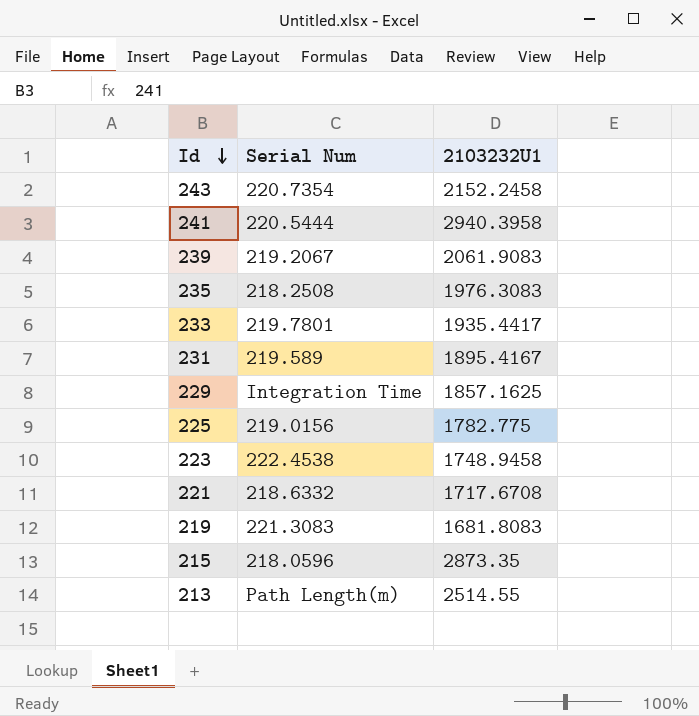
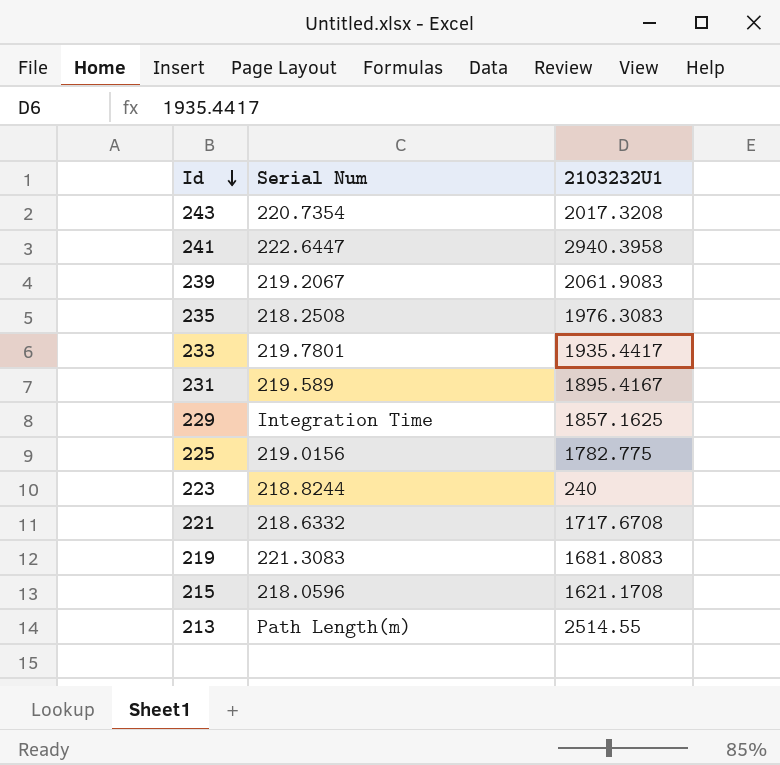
243 | 2103232U1: 2152.2458 -> 2017.3208
241 | Serial Num: 220.5444 -> 222.6447
223 | Serial Num: 222.4538 -> 218.8244
223 | 2103232U1: 1748.9458 -> 240
215 | 2103232U1: 2873.35 -> 1621.1708

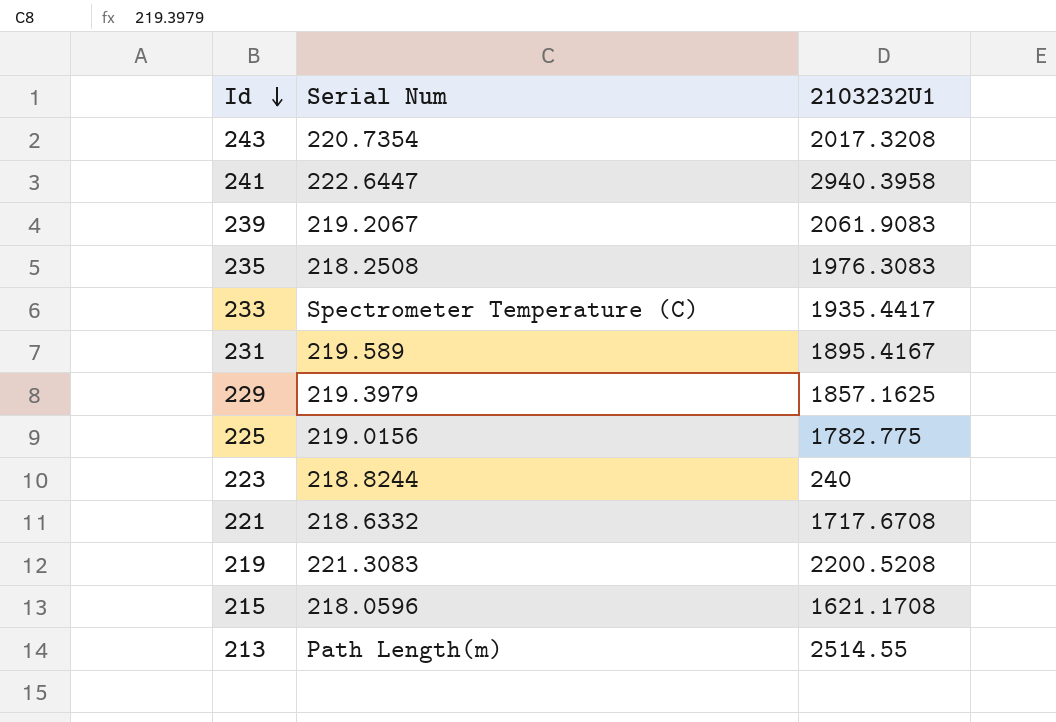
233 | Serial Num: 219.7801 -> Spectrometer Temperature (C)
229 | Serial Num: Integration Time -> 219.3979
219 | 2103232U1: 1681.8083 -> 2200.5208

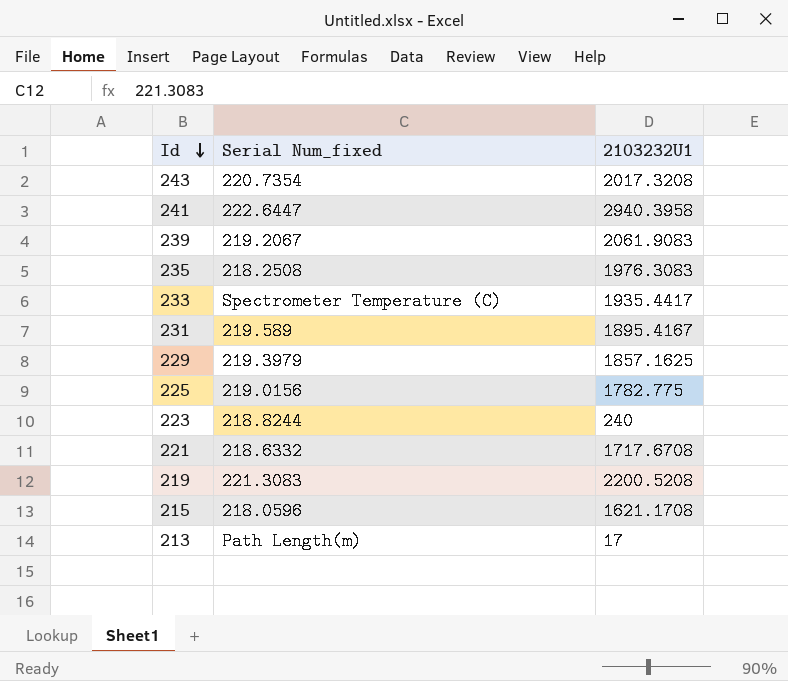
column name: Serial Num -> Serial Num_fixed
213 | 2103232U1: 2514.55 -> 17

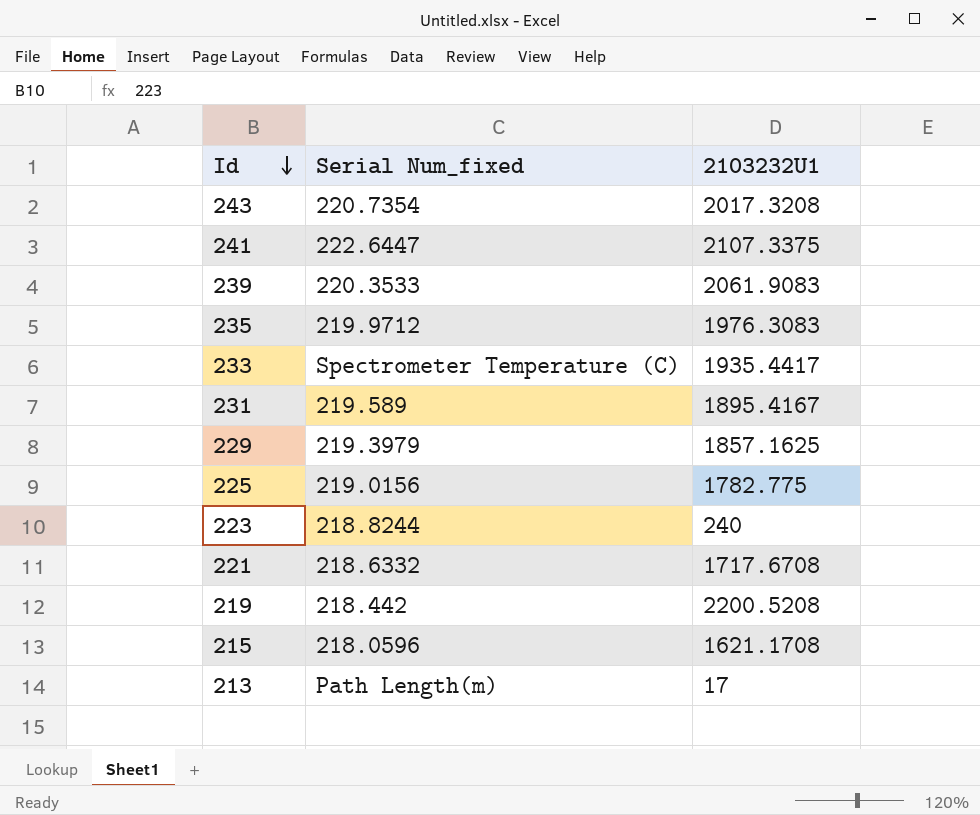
241 | 2103232U1: 2940.3958 -> 2107.3375
239 | Serial Num_fixed: 219.2067 -> 220.3533
235 | Serial Num_fixed: 218.2508 -> 219.9712
219 | Serial Num_fixed: 221.3083 -> 218.442

